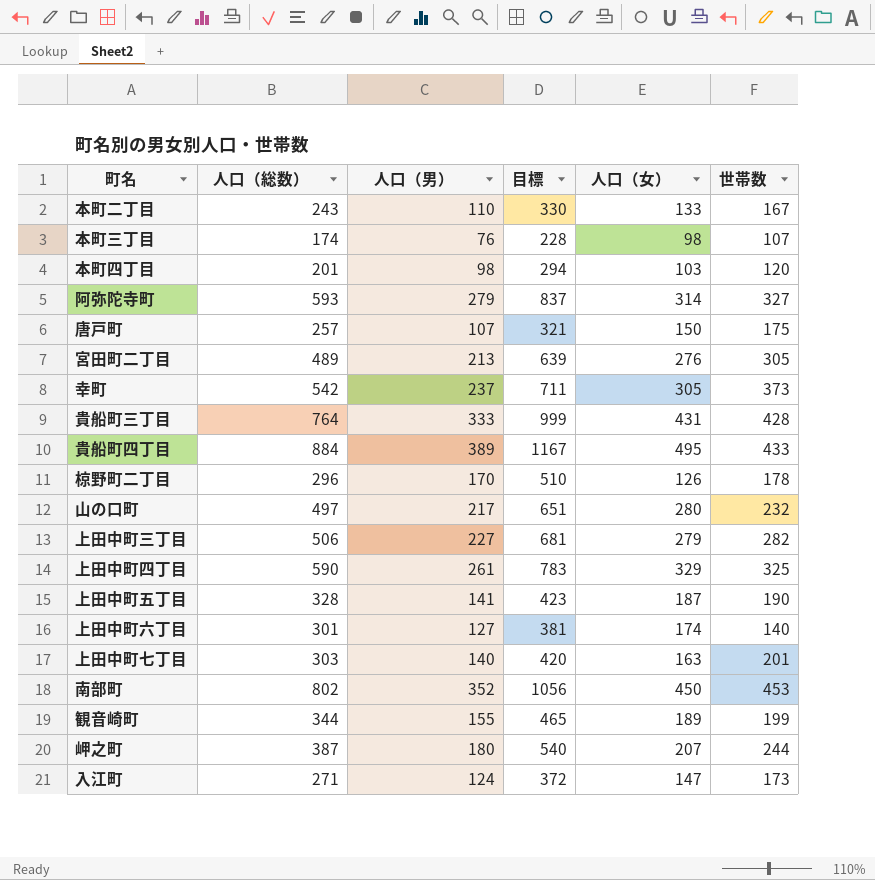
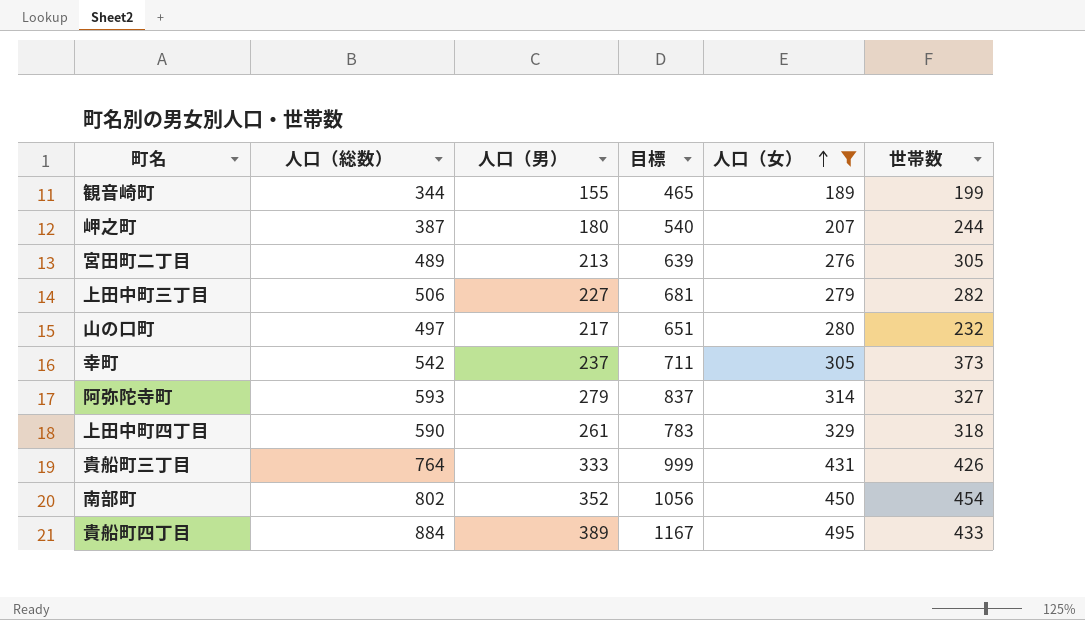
filter: none -> 人口（女） >= 189
row order: none -> 人口（女） ascending
上田中町四丁目 | 世帯数: 325 -> 318
貴船町三丁目 | 世帯数: 428 -> 426
南部町 | 世帯数: 453 -> 454

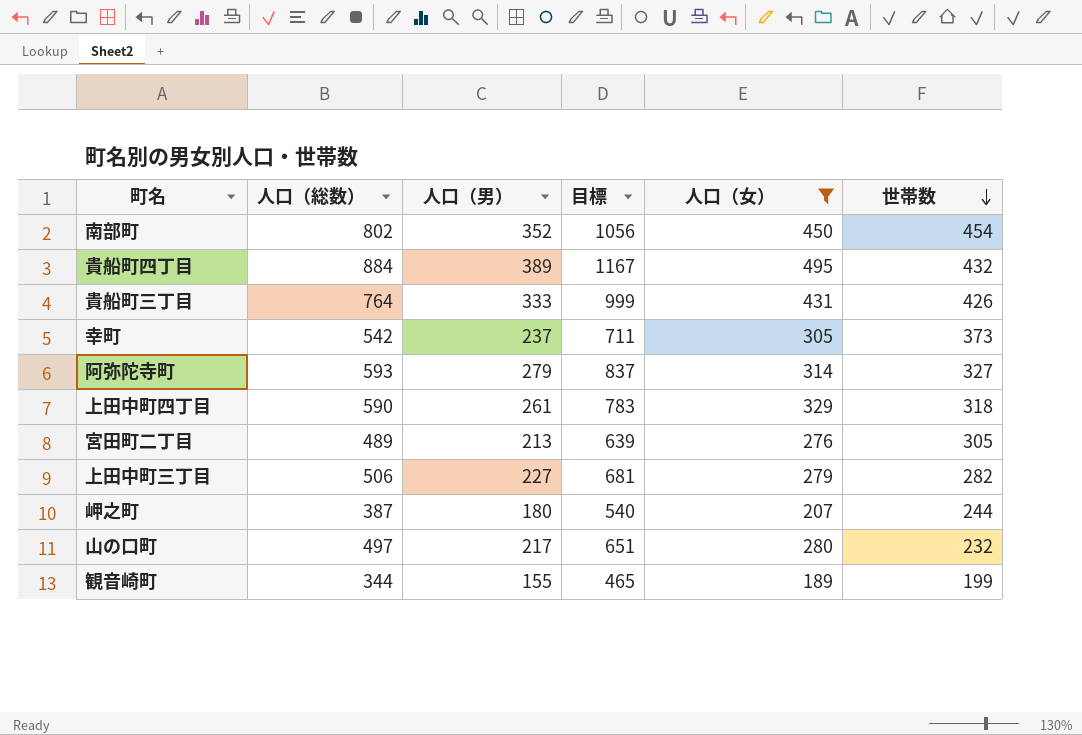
row order: 人口（女） ascending -> 世帯数 descending
貴船町四丁目 | 世帯数: 433 -> 432

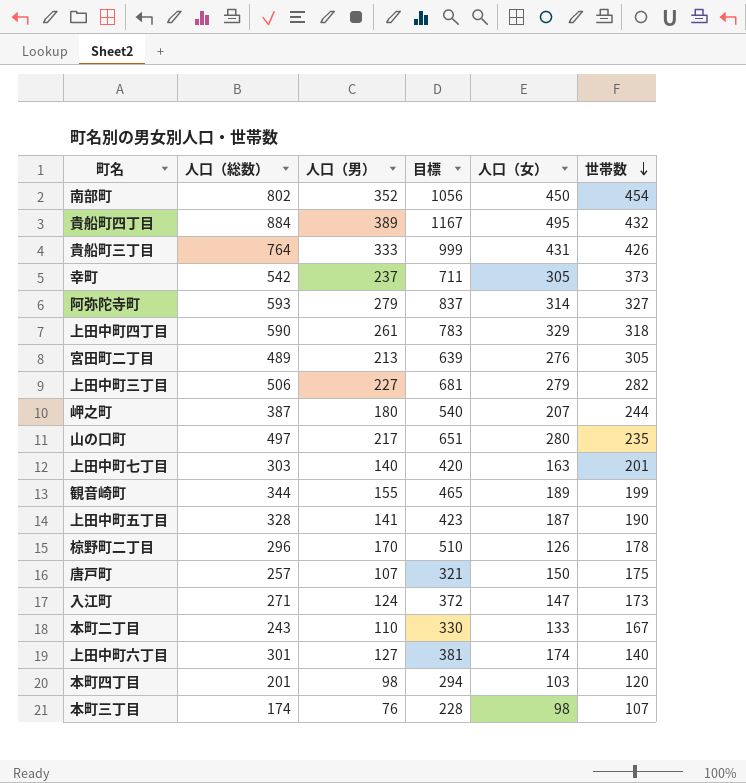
filter: 人口（女） >= 189 -> none
山の口町 | 世帯数: 232 -> 235

